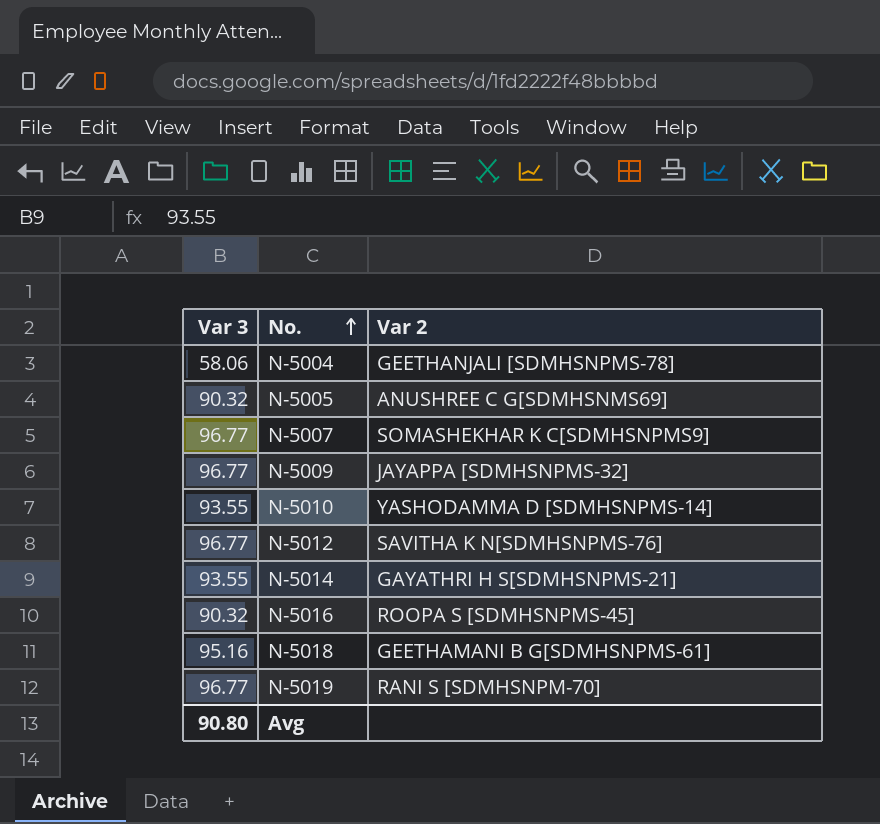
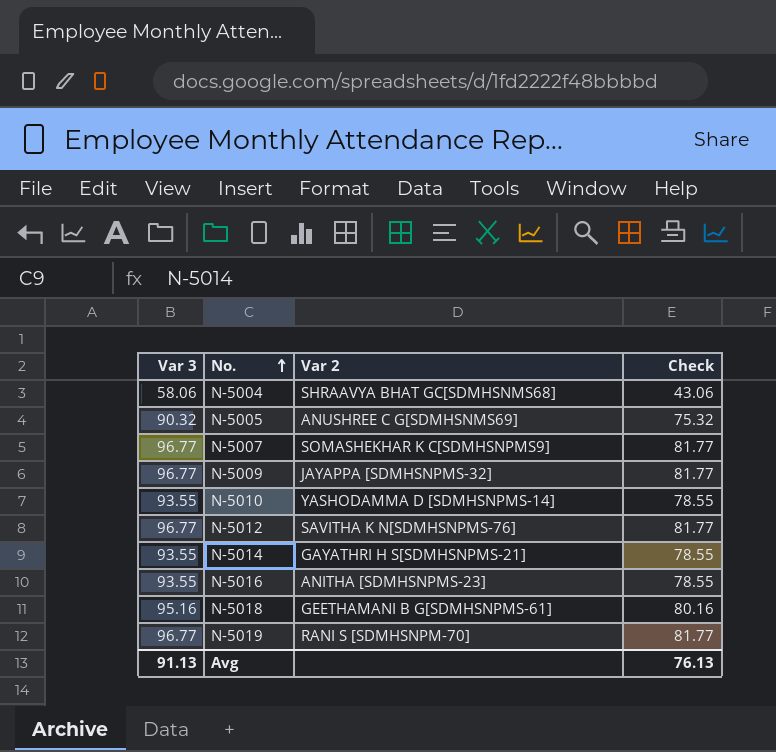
column Check | formula: none -> [Var 3] - 15
N-5004 | Var 2: GEETHANJALI [SDMHSNPMS-78] -> SHRAAVYA BHAT GC[SDMHSNMS68]
N-5016 | Var 3: 90.32 -> 93.55
N-5016 | Var 2: ROOPA S [SDMHSNPMS-45] -> ANITHA [SDMHSNPMS-23]
Avg | Var 3: 90.80 -> 91.13

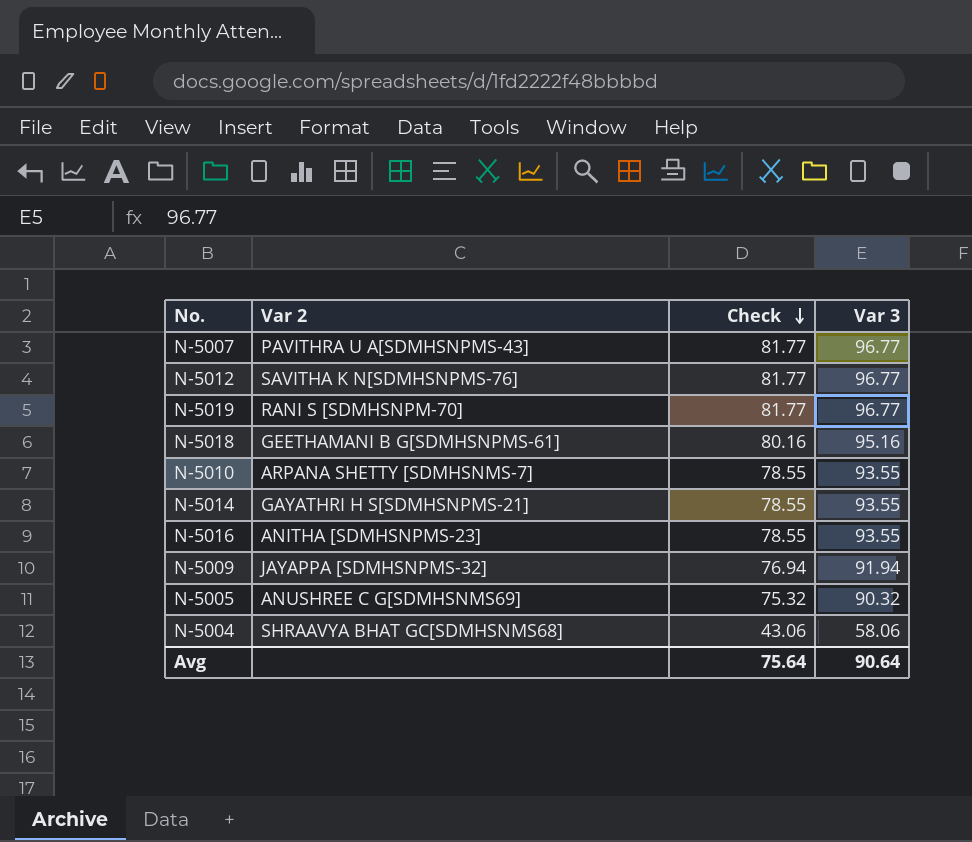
row order: No. ascending -> Check descending
column Var 3 | position: 1 -> 4
N-5007 | Var 2: SOMASHEKHAR K C[SDMHSNPMS9] -> PAVITHRA U A[SDMHSNPMS-43]
N-5010 | Var 2: YASHODAMMA D [SDMHSNPMS-14] -> ARPANA SHETTY [SDMHSNMS-7]
N-5009 | Check: 81.77 -> 76.94
N-5009 | Var 3: 96.77 -> 91.94
Avg | Check: 76.13 -> 75.64
Avg | Var 3: 91.13 -> 90.64

